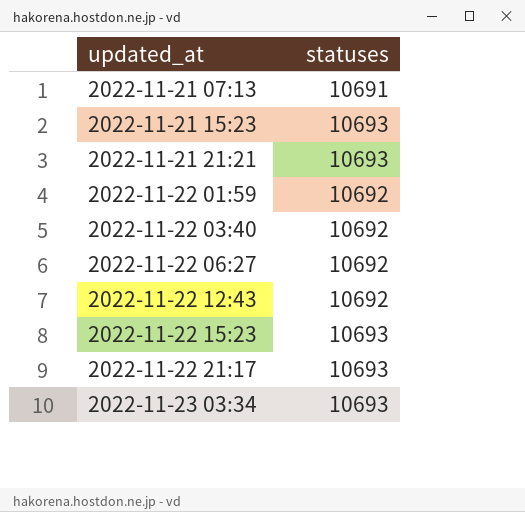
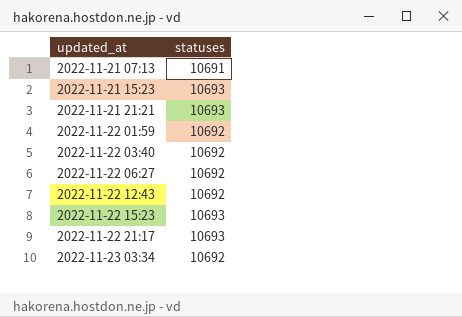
2022-11-23 03:34 | statuses: 10693 -> 10692

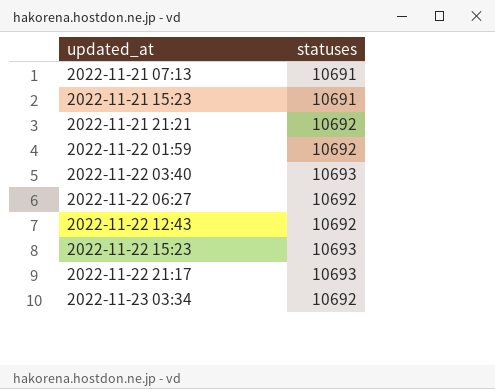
2022-11-21 15:23 | statuses: 10693 -> 10691
2022-11-21 21:21 | statuses: 10693 -> 10692
2022-11-22 03:40 | statuses: 10692 -> 10693

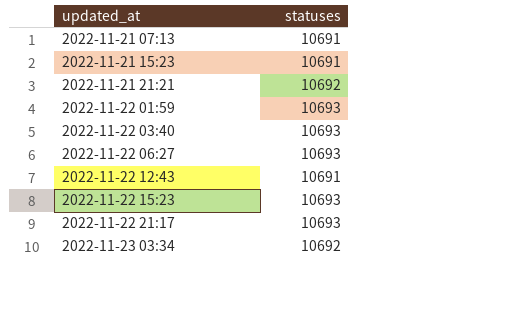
2022-11-22 01:59 | statuses: 10692 -> 10693
2022-11-22 06:27 | statuses: 10692 -> 10693
2022-11-22 12:43 | statuses: 10692 -> 10691

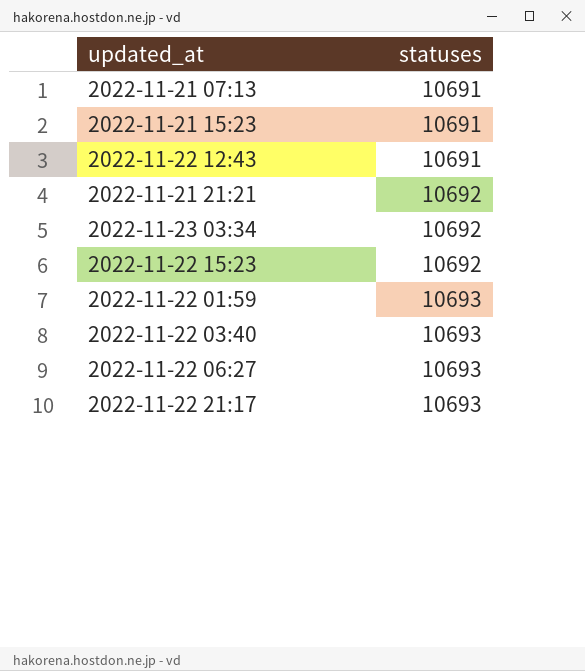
row order: updated_at ascending -> statuses ascending
2022-11-22 15:23 | statuses: 10693 -> 10692

